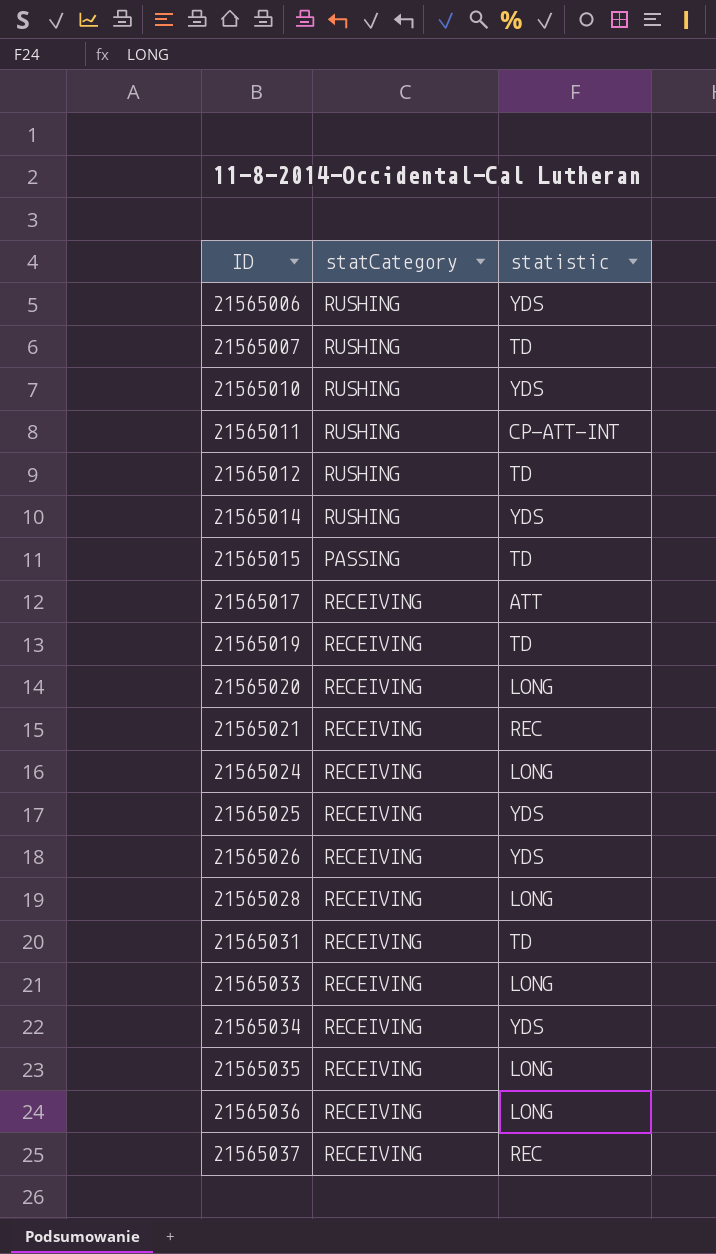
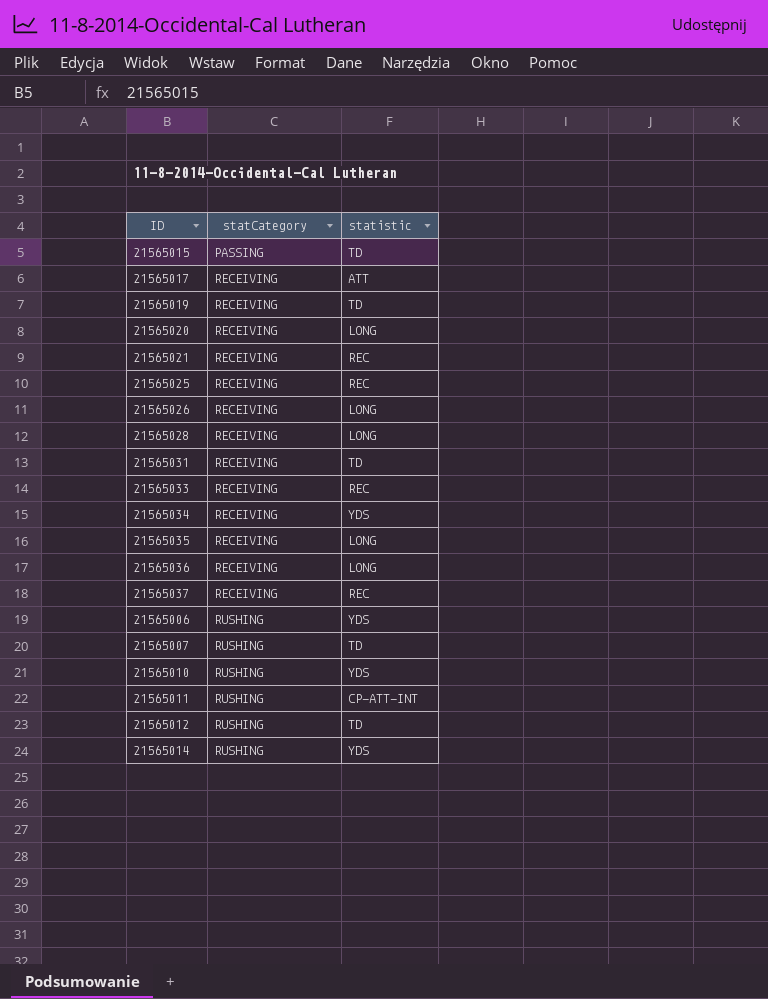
row order: ID ascending -> statCategory ascending
row 21565024: RECEIVING | LONG -> none
21565025 | statistic: YDS -> REC
21565026 | statistic: YDS -> LONG
21565033 | statistic: LONG -> REC

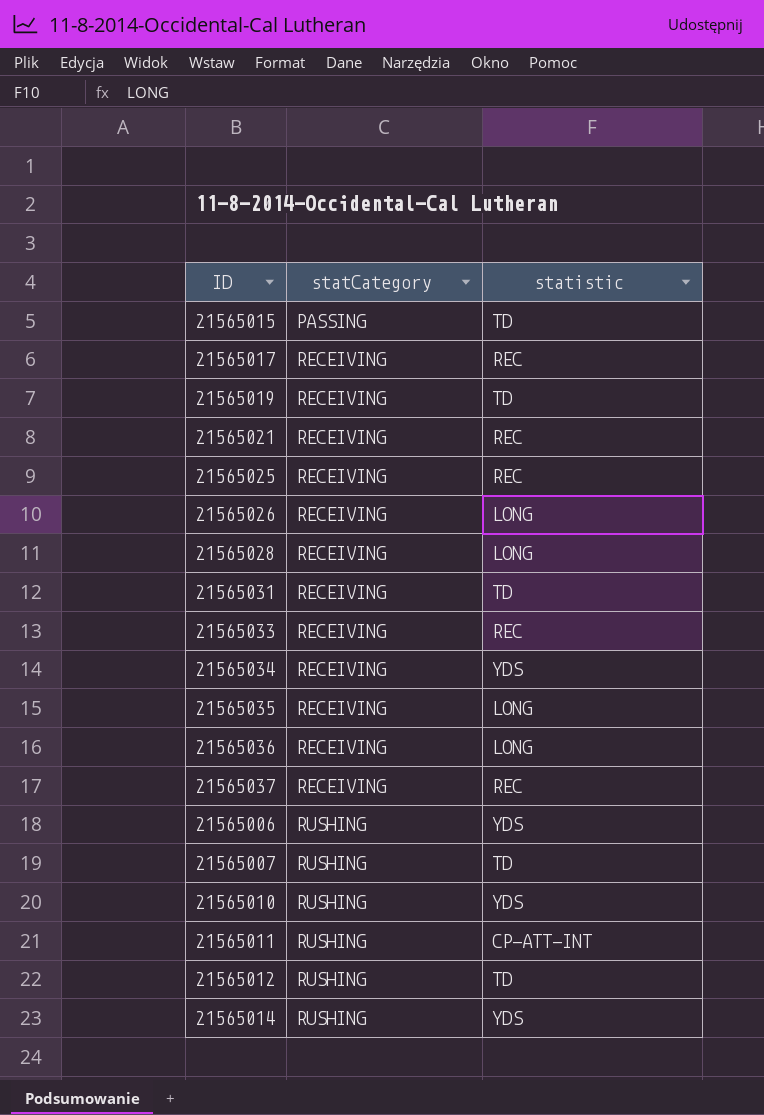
row 21565020: RECEIVING | LONG -> none
21565017 | statistic: ATT -> REC

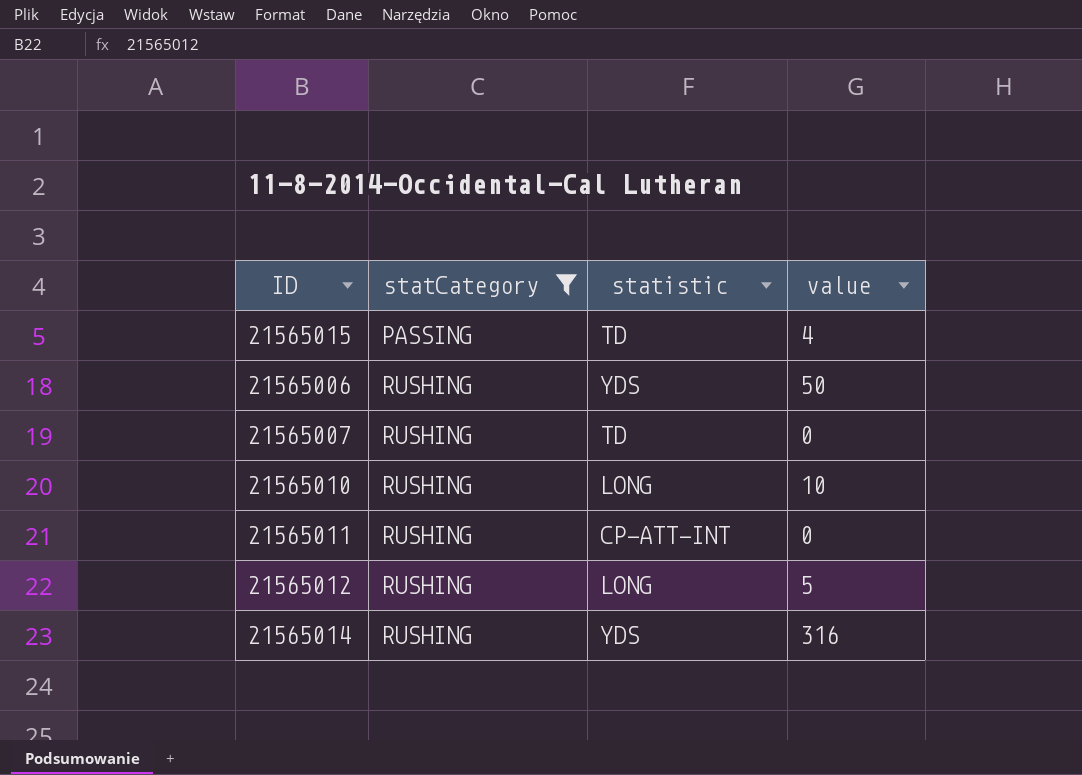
filter: none -> statCategory != RECEIVING
column value | position: none -> 4
21565010 | statistic: YDS -> LONG
21565012 | statistic: TD -> LONG

